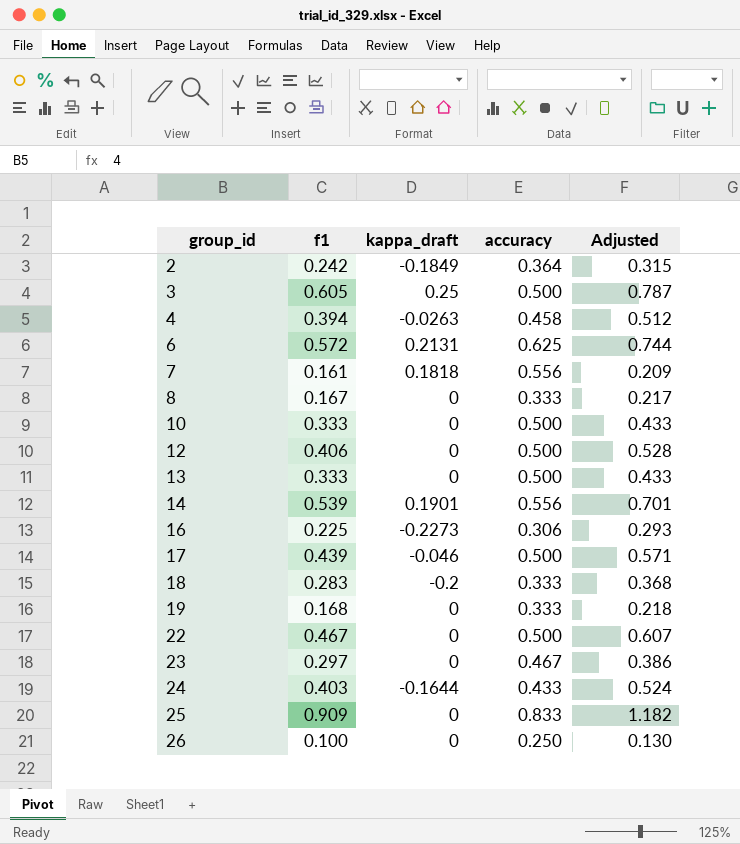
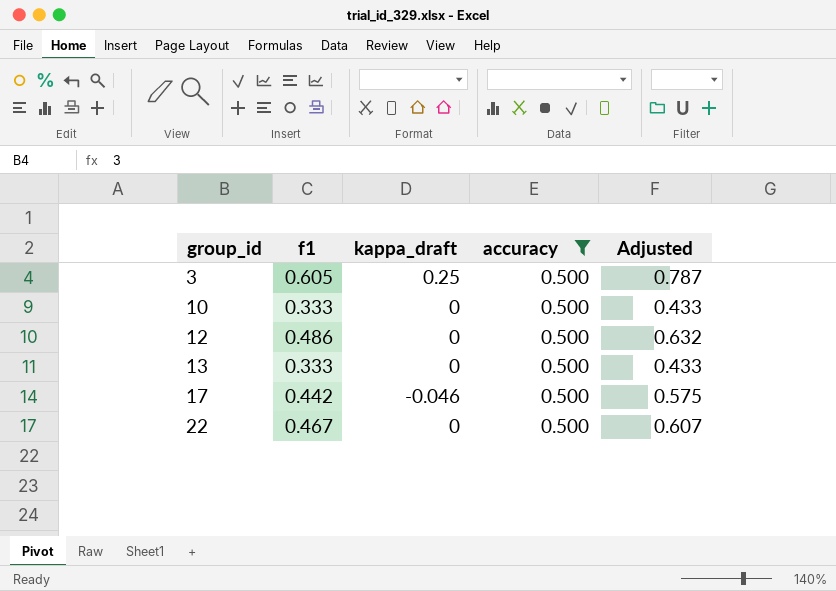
filter: none -> accuracy = 0.500
12 | f1: 0.406 -> 0.486
12 | Adjusted: 0.528 -> 0.632
17 | f1: 0.439 -> 0.442
17 | Adjusted: 0.571 -> 0.575

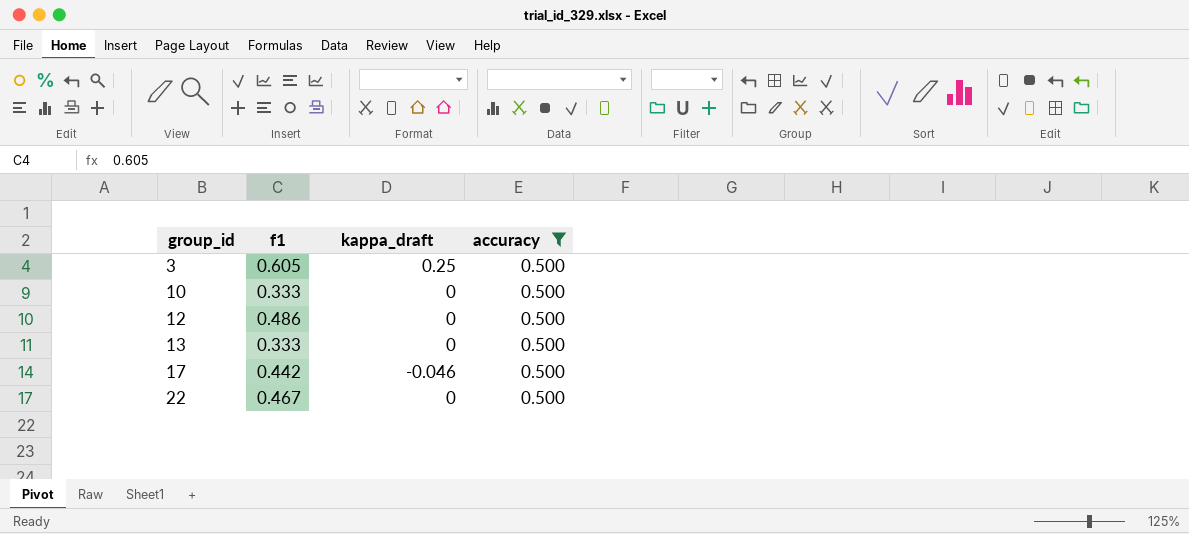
column Adjusted | formula: [f1] * 1.3 -> none

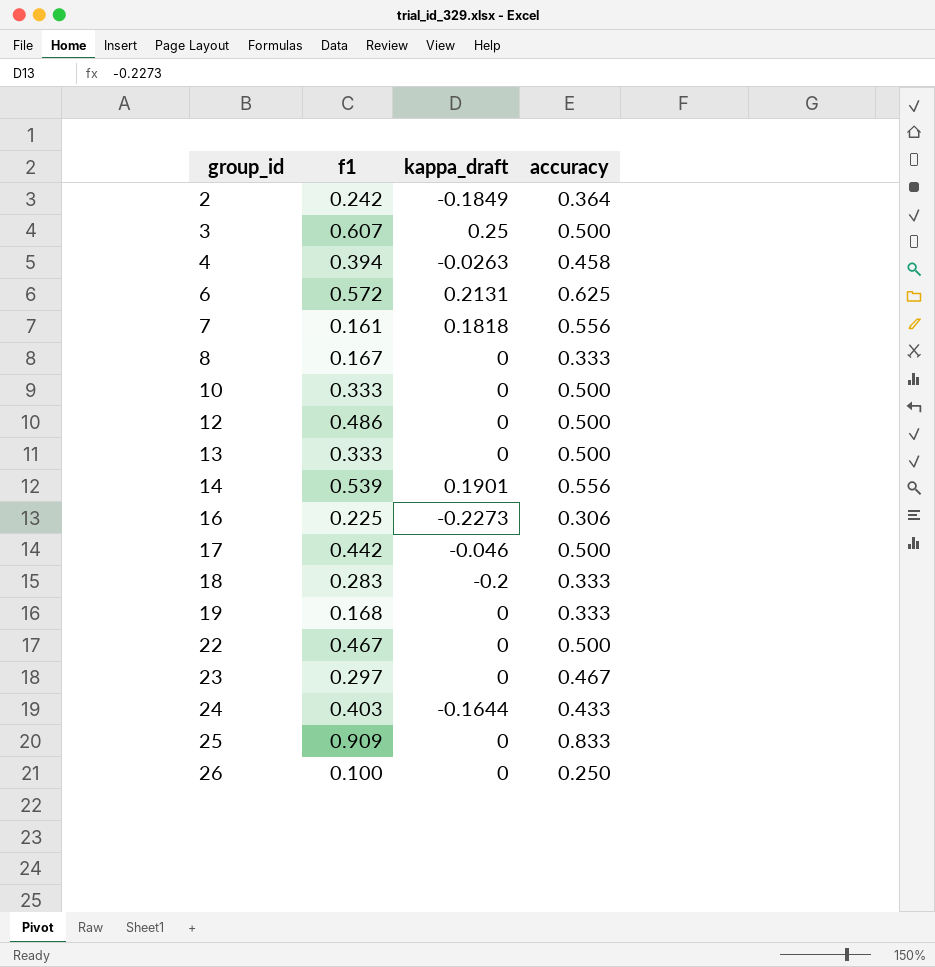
filter: accuracy = 0.500 -> none
3 | f1: 0.605 -> 0.607

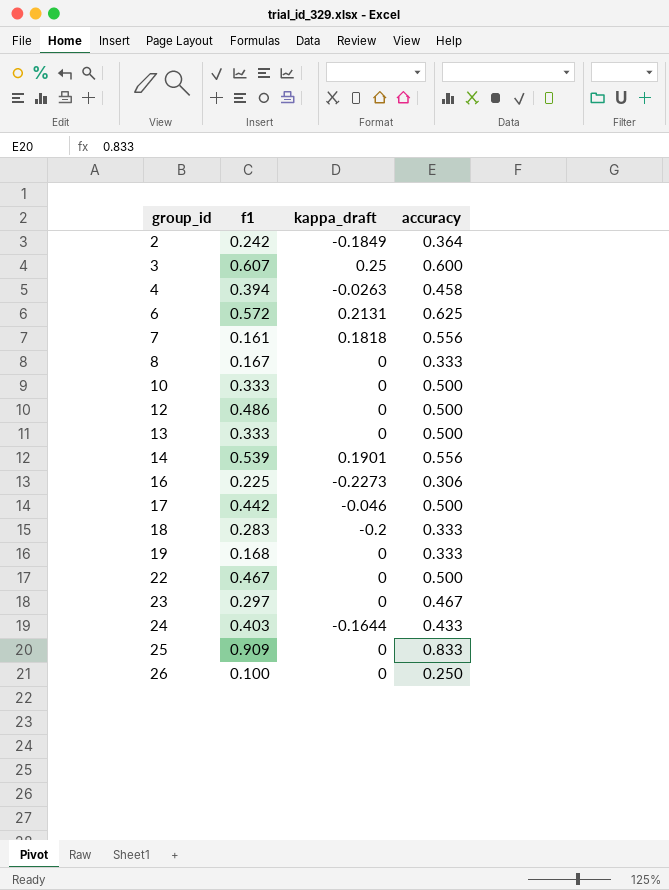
3 | accuracy: 0.500 -> 0.600

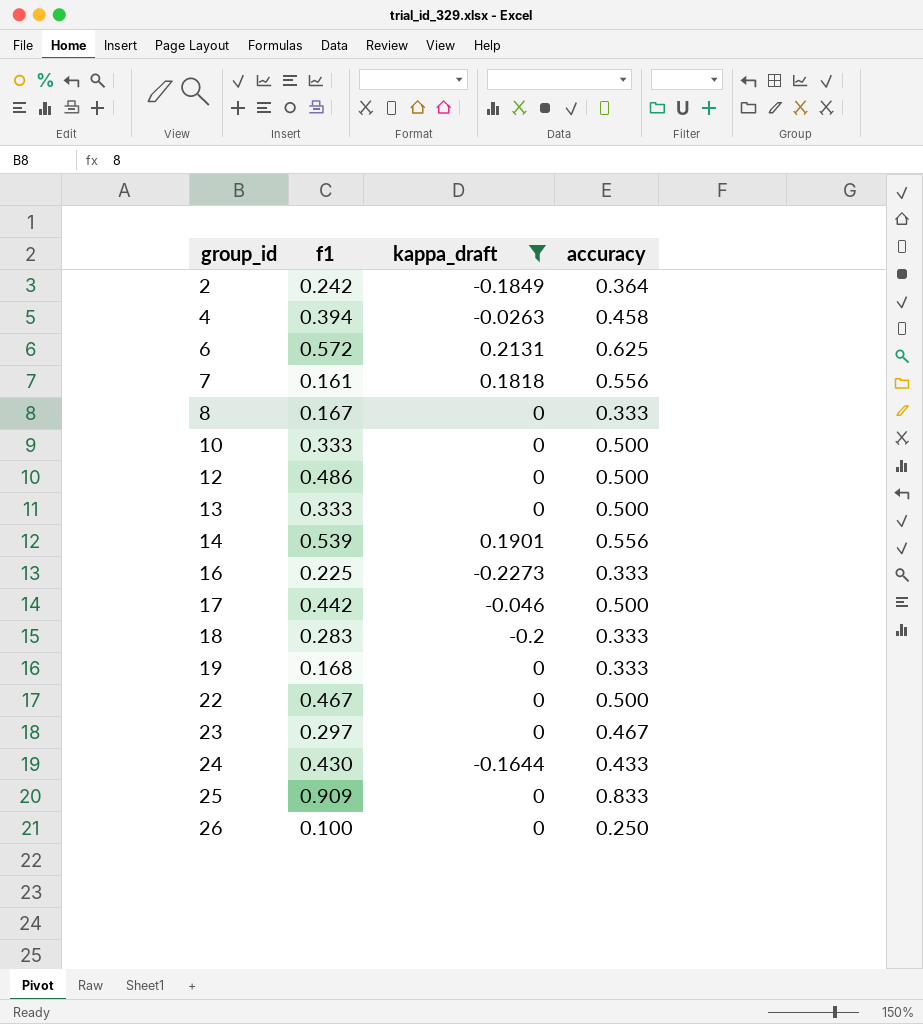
filter: none -> kappa_draft != 0.25
16 | accuracy: 0.306 -> 0.333
24 | f1: 0.403 -> 0.430

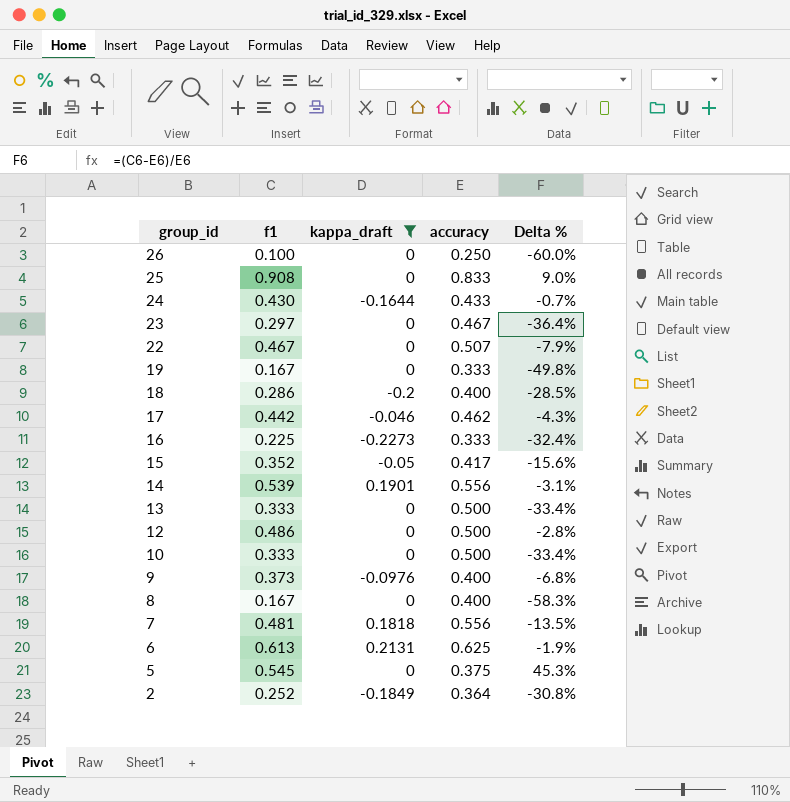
row order: group_id ascending -> group_id descending
column Delta % | formula: none -> ([f1] - [accuracy]) / [accuracy]
row 4: 0.394 | -0.0263 | 0.458 -> none
25 | f1: 0.909 -> 0.908
22 | accuracy: 0.500 -> 0.507
19 | f1: 0.168 -> 0.167
18 | f1: 0.283 -> 0.286
18 | accuracy: 0.333 -> 0.400
17 | accuracy: 0.500 -> 0.462
row 15: none -> 0.352 | -0.05 | 0.417 | -15.6%
row 9: none -> 0.373 | -0.0976 | 0.400 | -6.8%
8 | accuracy: 0.333 -> 0.400
7 | f1: 0.161 -> 0.481
6 | f1: 0.572 -> 0.613
row 5: none -> 0.545 | 0 | 0.375 | 45.3%
2 | f1: 0.242 -> 0.252

